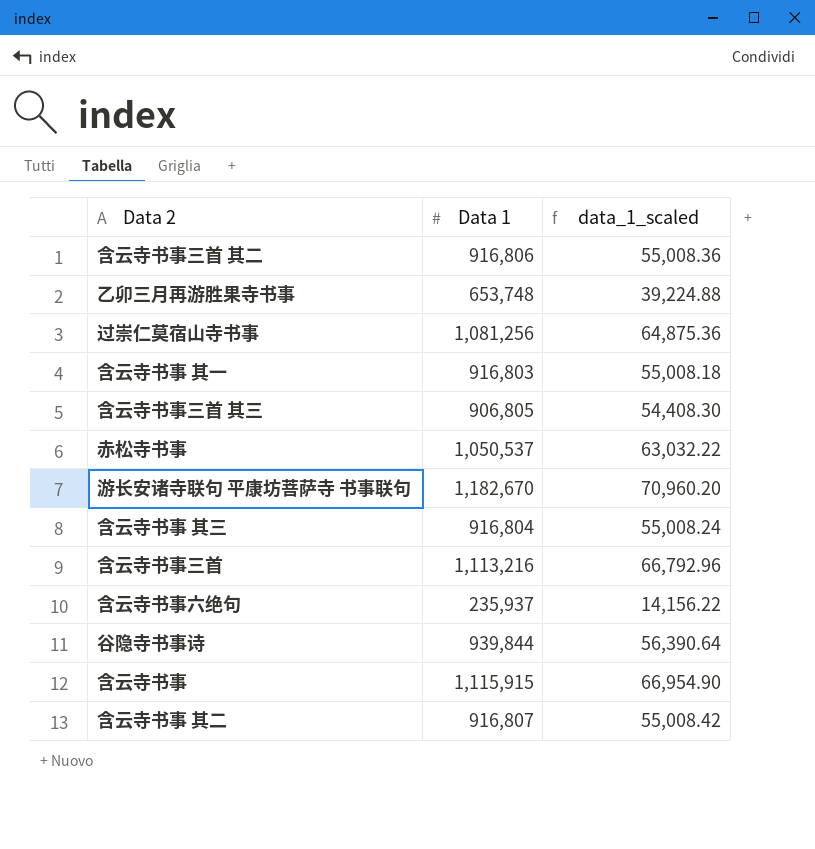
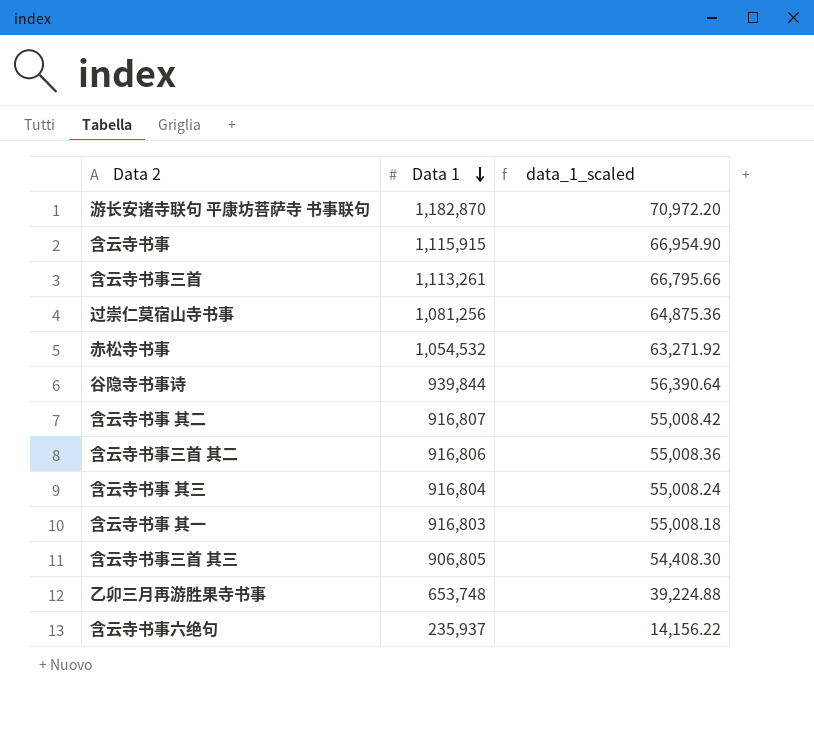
row order: none -> Data 1 descending
游长安诸寺联句 平康坊菩萨寺 书事联句 | Data 1: 1,182,670 -> 1,182,870
游长安诸寺联句 平康坊菩萨寺 书事联句 | data_1_scaled: 70,960.20 -> 70,972.20
含云寺书事三首 | Data 1: 1,113,216 -> 1,113,261
含云寺书事三首 | data_1_scaled: 66,792.96 -> 66,795.66
赤松寺书事 | Data 1: 1,050,537 -> 1,054,532
赤松寺书事 | data_1_scaled: 63,032.22 -> 63,271.92

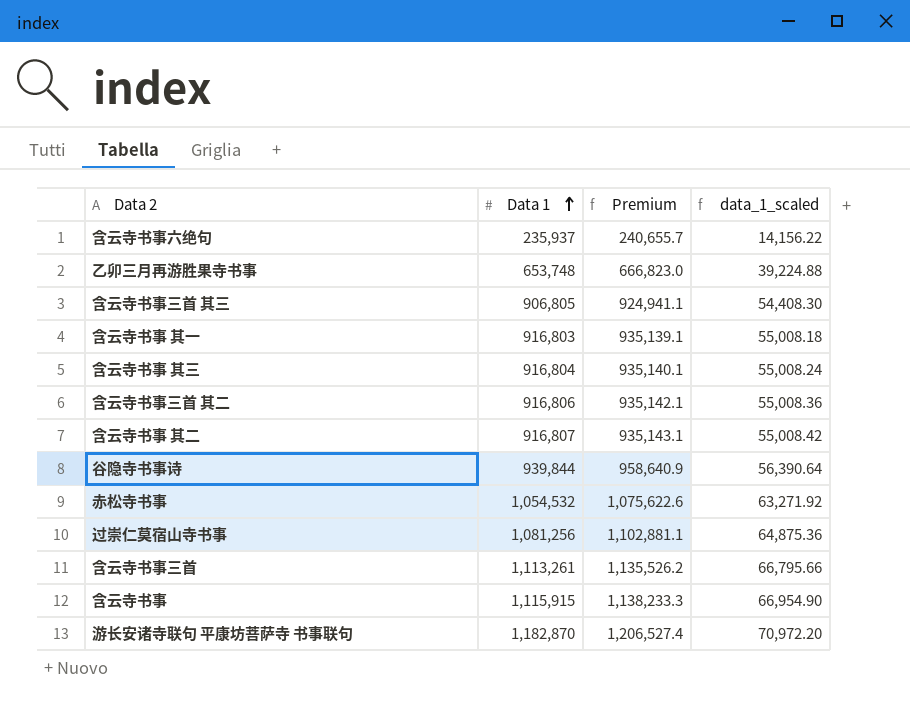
row order: Data 1 descending -> Data 1 ascending
column Premium | formula: none -> [Data 1] * 1.02

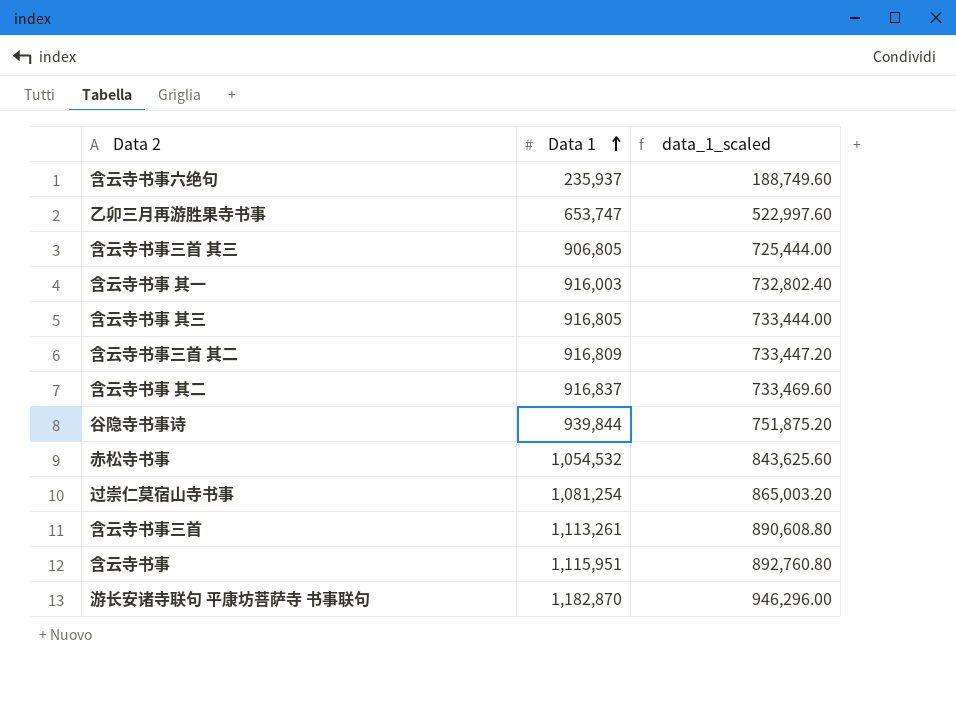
column Premium | formula: [Data 1] * 1.02 -> none
column data_1_scaled | formula: [Data 1] * 0.06 -> [Data 1] * 0.8
乙卯三月再游胜果寺书事 | Data 1: 653,748 -> 653,747
含云寺书事 其一 | Data 1: 916,803 -> 916,003
含云寺书事 其三 | Data 1: 916,804 -> 916,805
含云寺书事三首 其二 | Data 1: 916,806 -> 916,809
含云寺书事 其二 | Data 1: 916,807 -> 916,837
过崇仁莫宿山寺书事 | Data 1: 1,081,256 -> 1,081,254
含云寺书事 | Data 1: 1,115,915 -> 1,115,951

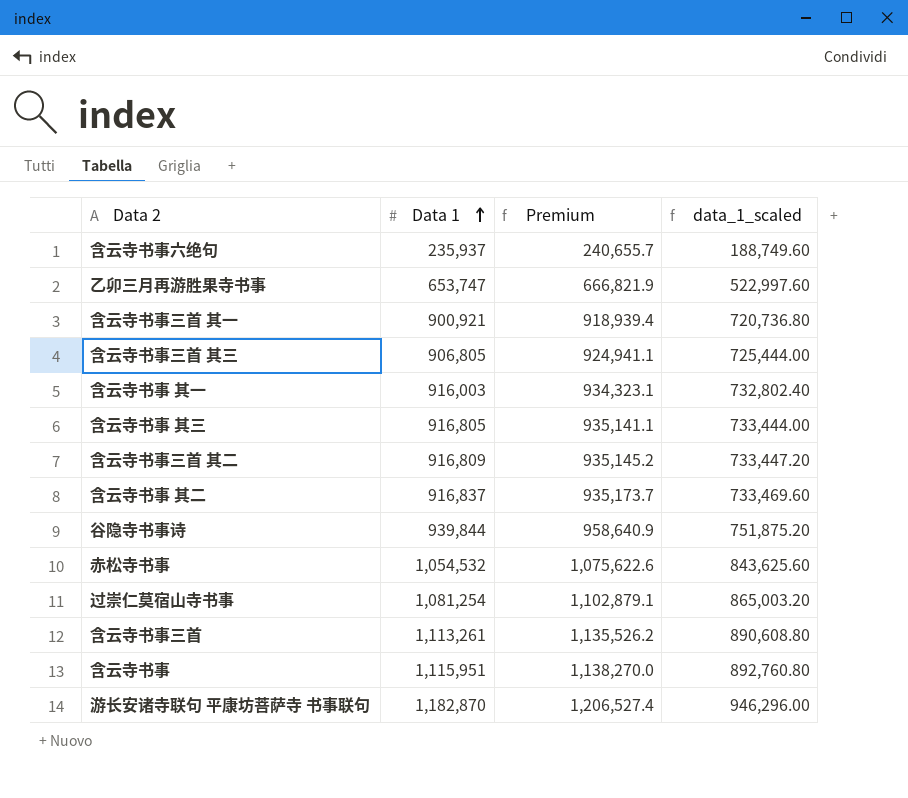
column Premium | formula: none -> [Data 1] * 1.02
row 含云寺书事三首 其一: none -> 900,921 | 918,939.4 | 720,736.80

